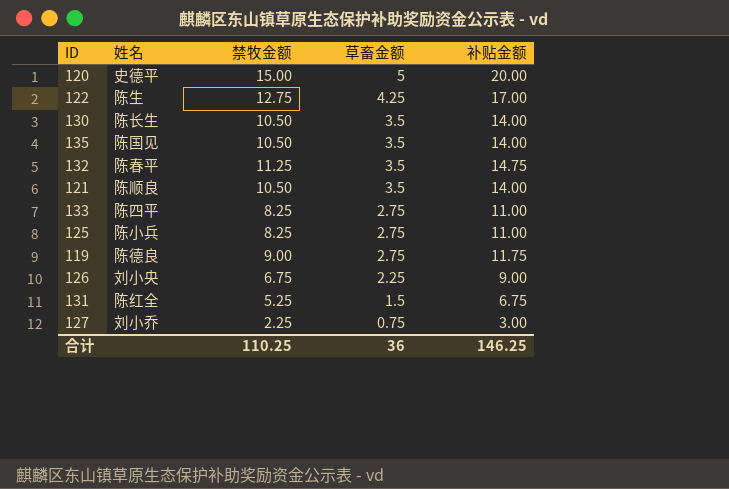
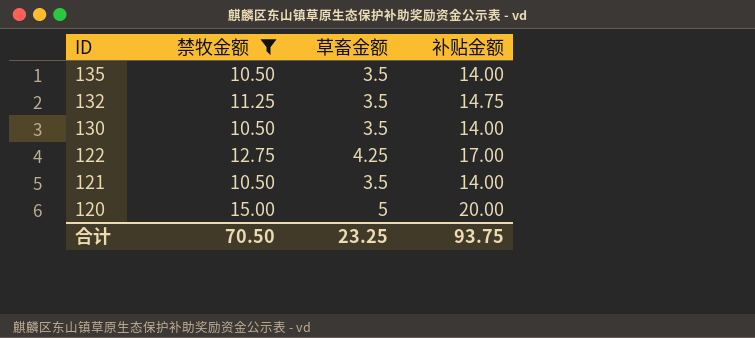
filter: none -> 禁牧金额 >= 10.50
row order: 草畜金额 descending -> ID descending
column 姓名 | position: 2 -> none
合计 | 禁牧金额: 110.25 -> 70.50
合计 | 草畜金额: 36 -> 23.25
合计 | 补贴金额: 146.25 -> 93.75

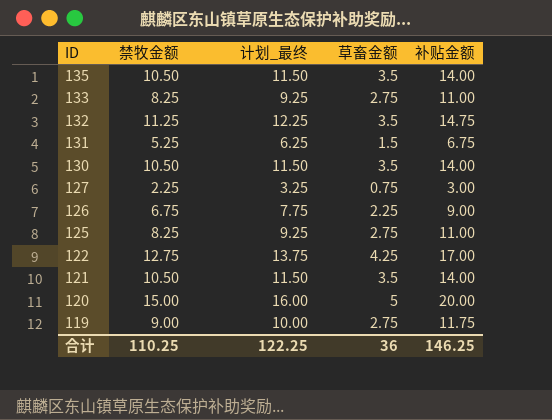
filter: 禁牧金额 >= 10.50 -> none
column 计划_最终 | formula: none -> [禁牧金额] + 1
合计 | 禁牧金额: 70.50 -> 110.25
合计 | 草畜金额: 23.25 -> 36
合计 | 补贴金额: 93.75 -> 146.25

